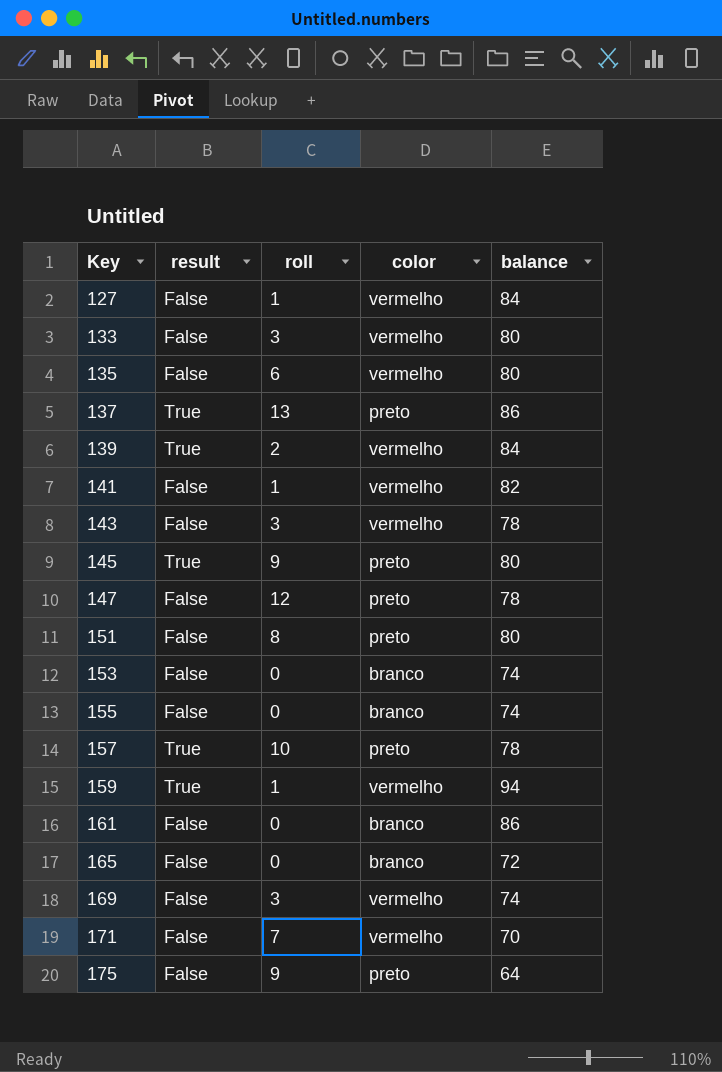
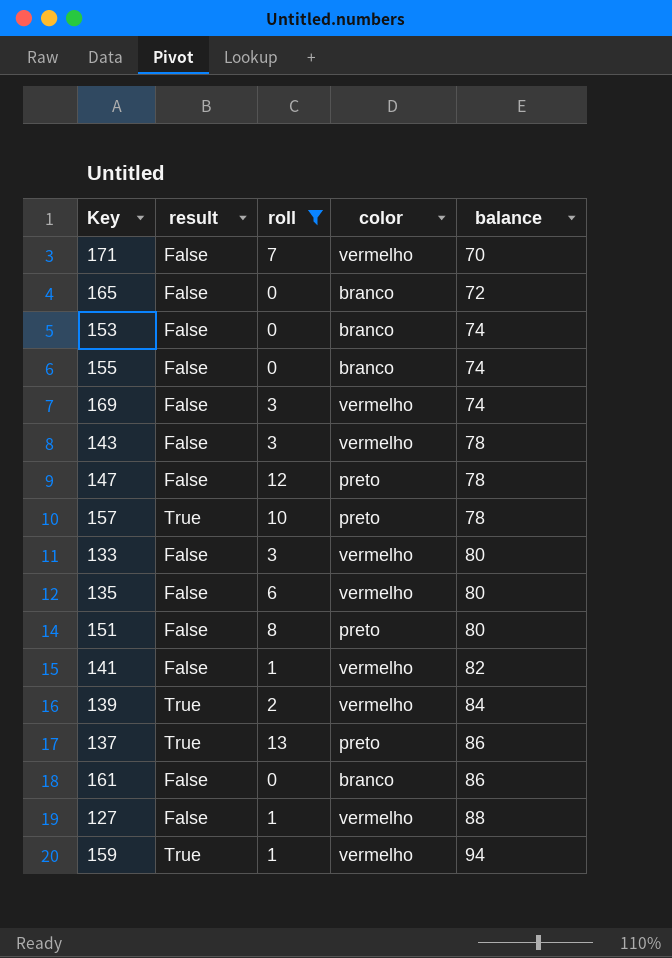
filter: none -> roll != 9
row order: Key ascending -> balance ascending
127 | balance: 84 -> 88

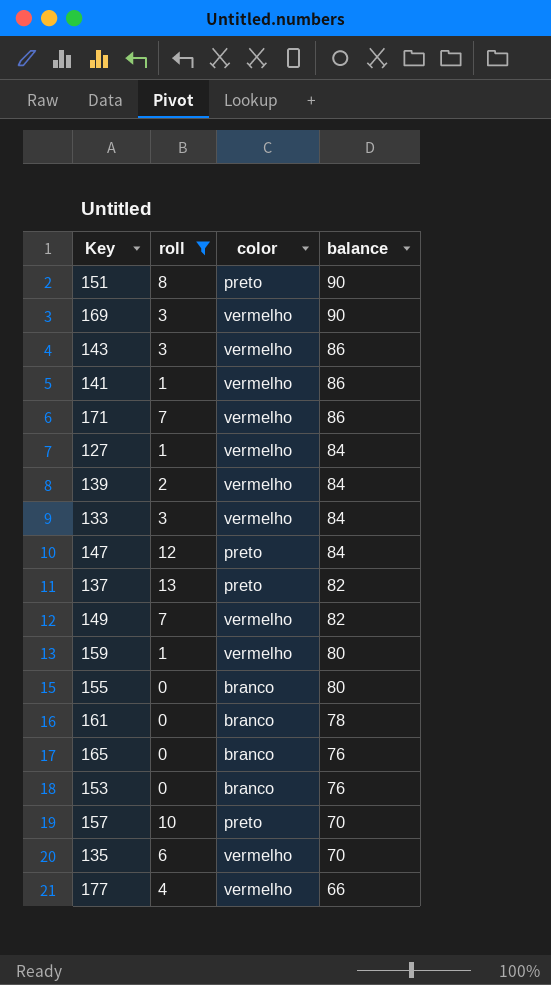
row order: balance ascending -> balance descending
column result | position: 2 -> none
151 | balance: 80 -> 90
169 | balance: 74 -> 90
143 | balance: 78 -> 86
141 | balance: 82 -> 86
171 | balance: 70 -> 86
127 | balance: 88 -> 84
133 | balance: 80 -> 84
147 | balance: 78 -> 84
137 | balance: 86 -> 82
row 149: none -> 7 | vermelho | 82
159 | balance: 94 -> 80
155 | balance: 74 -> 80
161 | balance: 86 -> 78
165 | balance: 72 -> 76
153 | balance: 74 -> 76
157 | balance: 78 -> 70
135 | balance: 80 -> 70
row 177: none -> 4 | vermelho | 66

